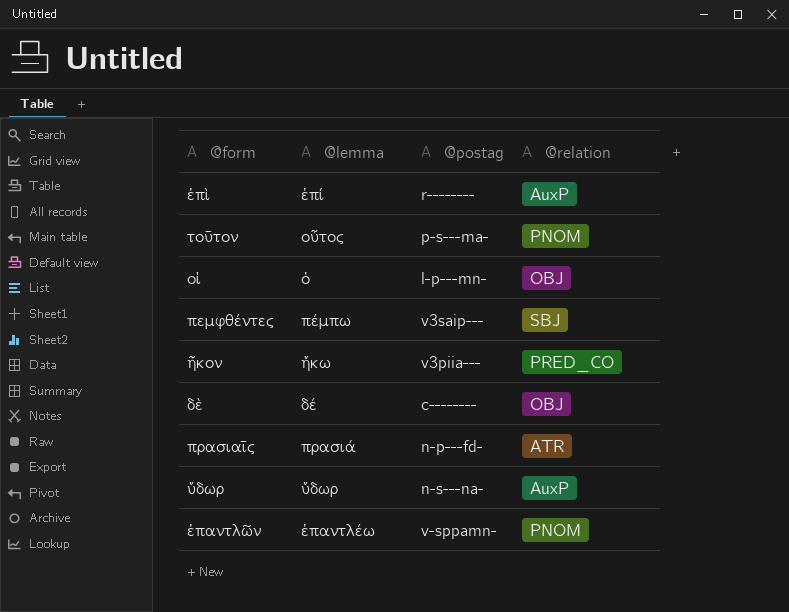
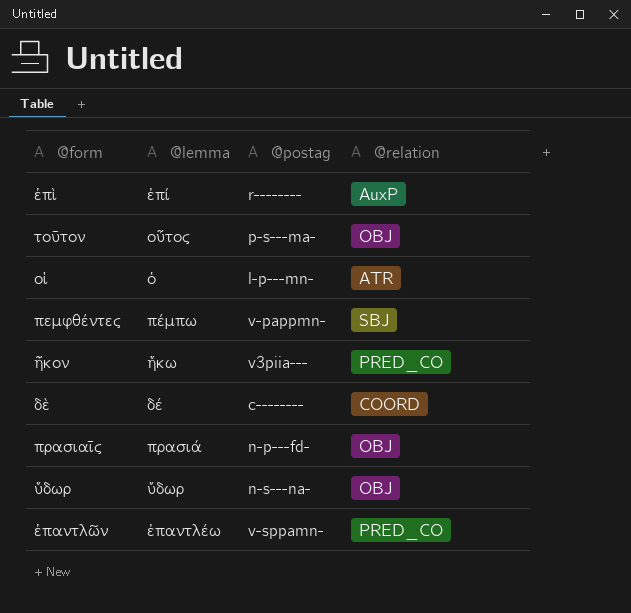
τοῦτον | @relation: PNOM -> OBJ
οἱ | @relation: OBJ -> ATR
πεμφθέντες | @postag: v3saip--- -> v-pappmn-
δὲ | @relation: OBJ -> COORD
πρασιαῖς | @relation: ATR -> OBJ
ὕδωρ | @relation: AuxP -> OBJ
ἐπαντλῶν | @relation: PNOM -> PRED_CO

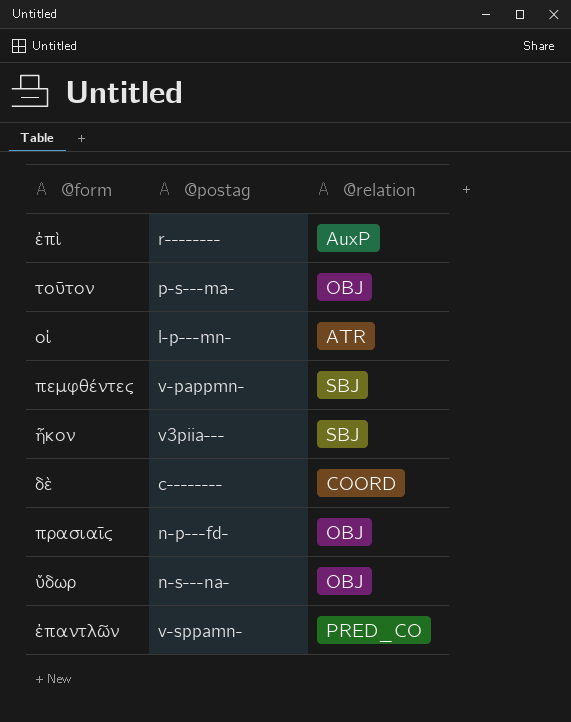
column @lemma | position: 2 -> none
ἧκον | @relation: PRED_CO -> SBJ

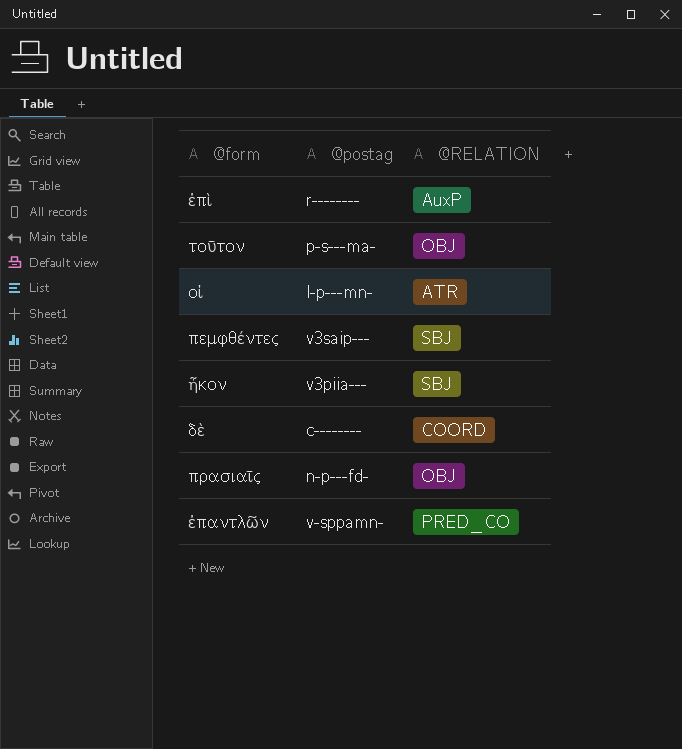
column name: @relation -> @RELATION
row ὕδωρ: n-s---na- | OBJ -> none
πεμφθέντες | @postag: v-pappmn- -> v3saip---

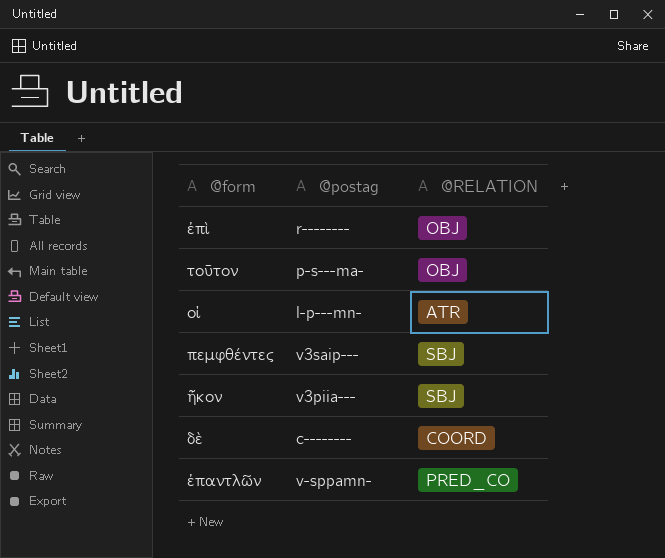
row πρασιαῖς: n-p---fd- | OBJ -> none
ἐπὶ | @RELATION: AuxP -> OBJ

